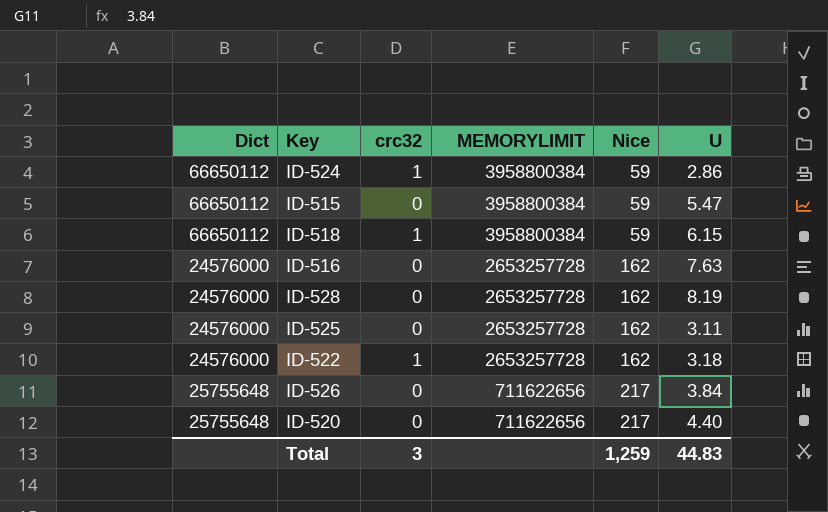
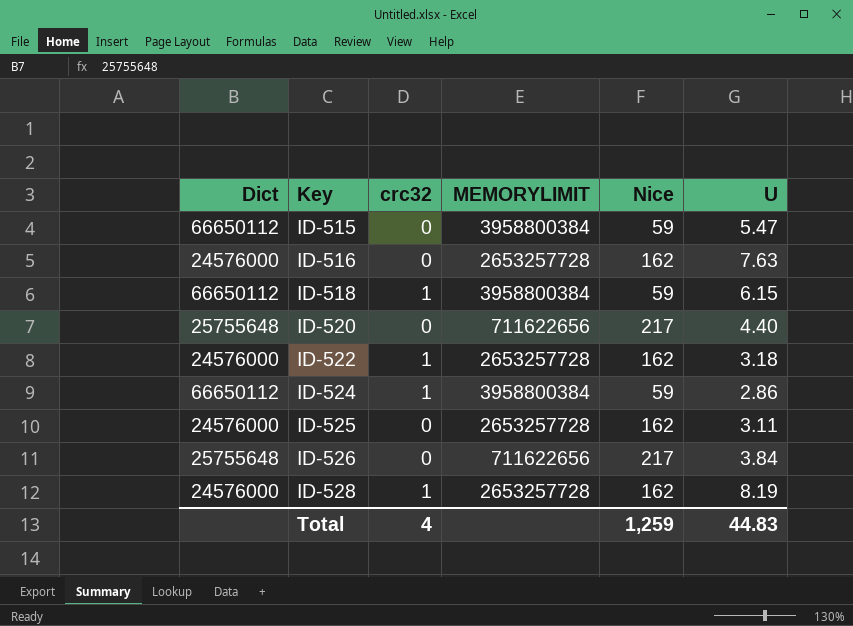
row order: MEMORYLIMIT descending -> Key ascending
ID-528 | crc32: 0 -> 1
Total | crc32: 3 -> 4

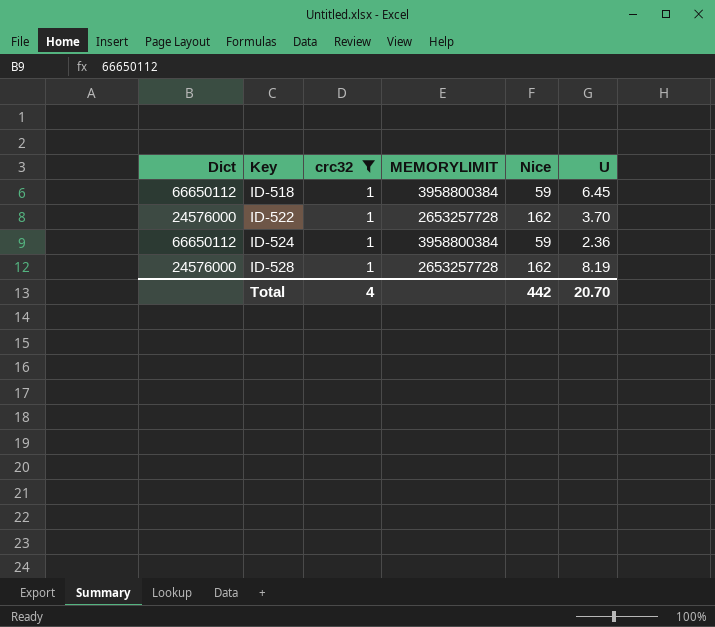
filter: none -> crc32 = 1
ID-518 | U: 6.15 -> 6.45
ID-522 | U: 3.18 -> 3.70
ID-524 | U: 2.86 -> 2.36
Total | Nice: 1,259 -> 442
Total | U: 44.83 -> 20.70

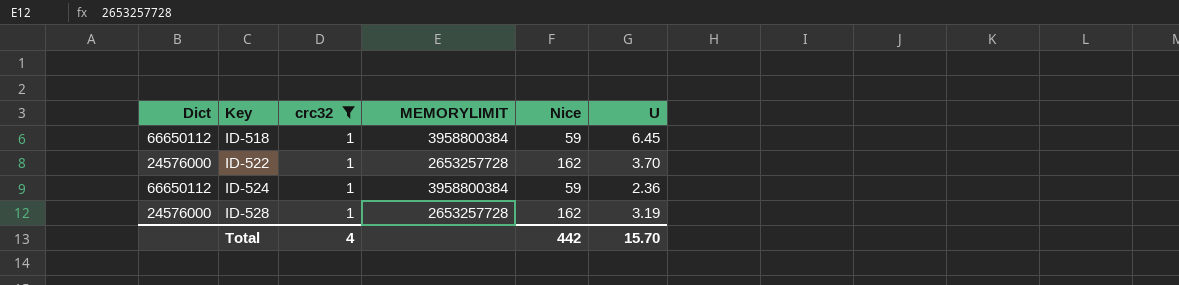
ID-528 | U: 8.19 -> 3.19
Total | U: 20.70 -> 15.70

